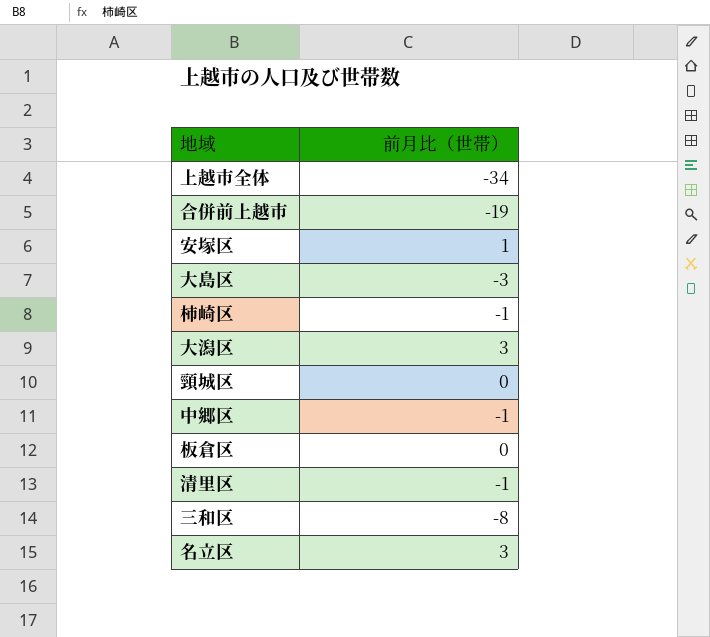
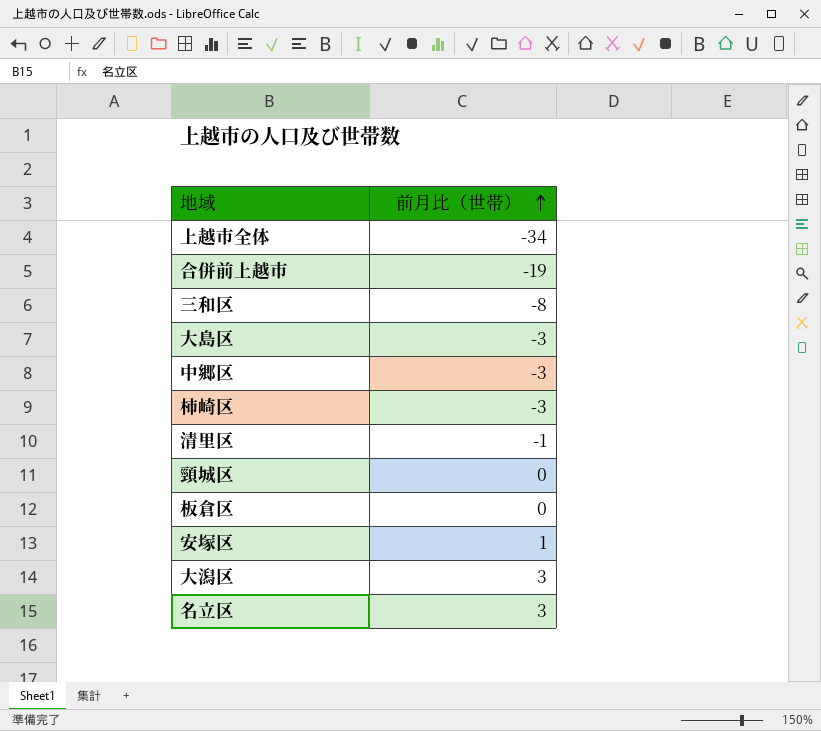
row order: none -> 前月比（世帯） ascending
中郷区 | 前月比（世帯）: -1 -> -3
柿崎区 | 前月比（世帯）: -1 -> -3

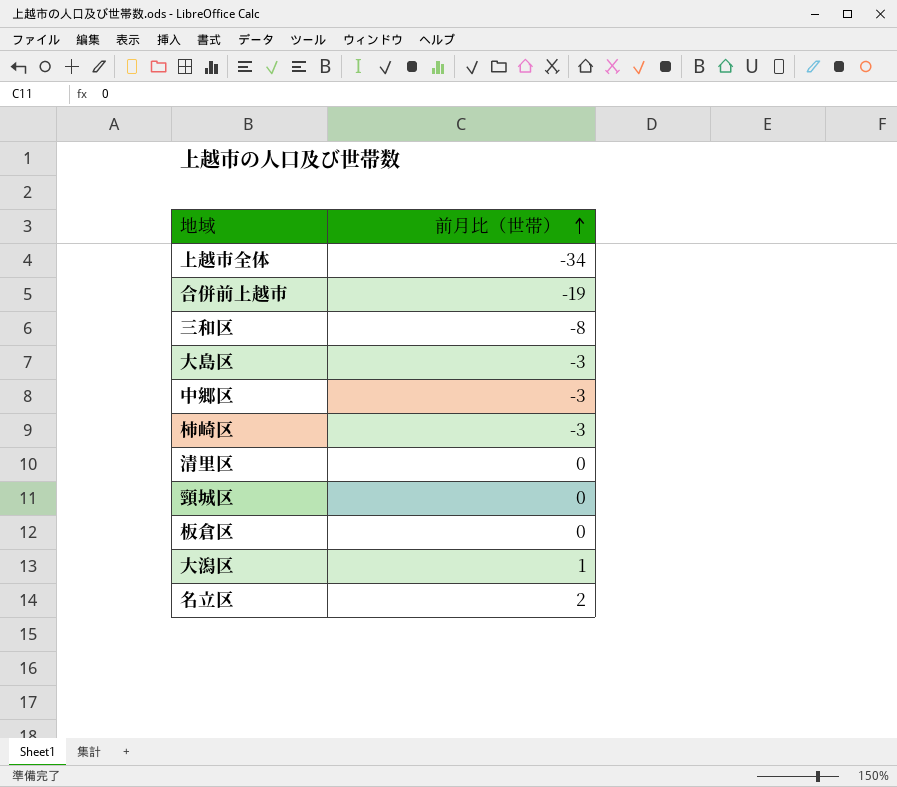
row 安塚区: 1 -> none
清里区 | 前月比（世帯）: -1 -> 0
大潟区 | 前月比（世帯）: 3 -> 1
名立区 | 前月比（世帯）: 3 -> 2

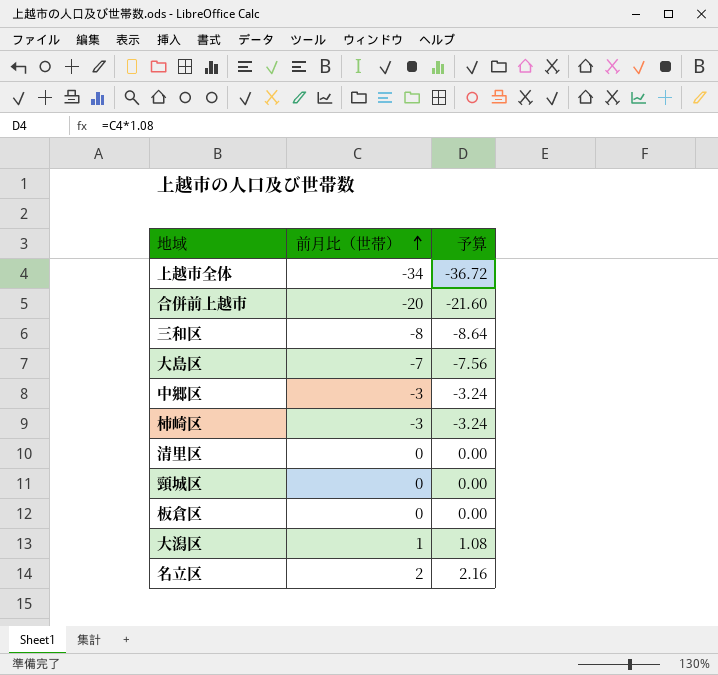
column 予算 | formula: none -> [前月比（世帯）] * 1.08
合併前上越市 | 前月比（世帯）: -19 -> -20
大島区 | 前月比（世帯）: -3 -> -7

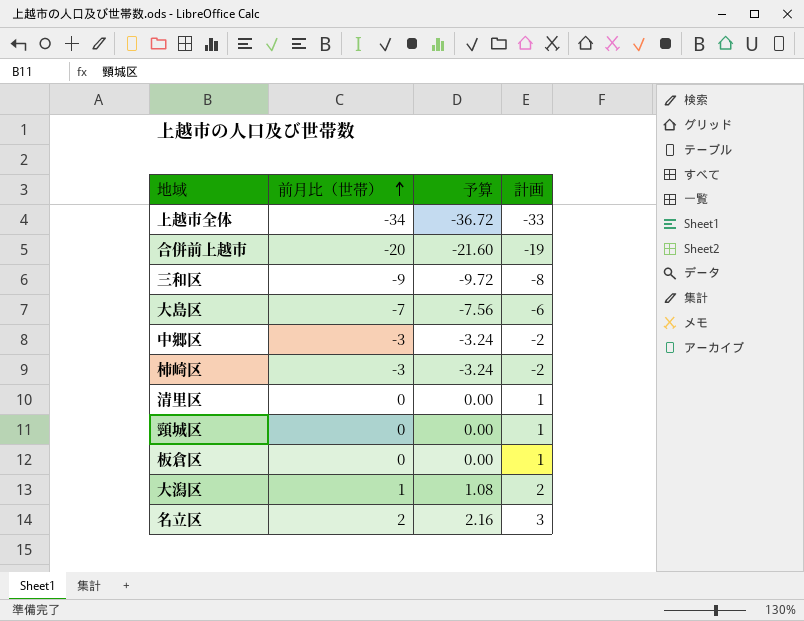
column 計画 | formula: none -> [前月比（世帯）] + 1
三和区 | 前月比（世帯）: -8 -> -9
三和区 | 予算: -8.64 -> -9.72

